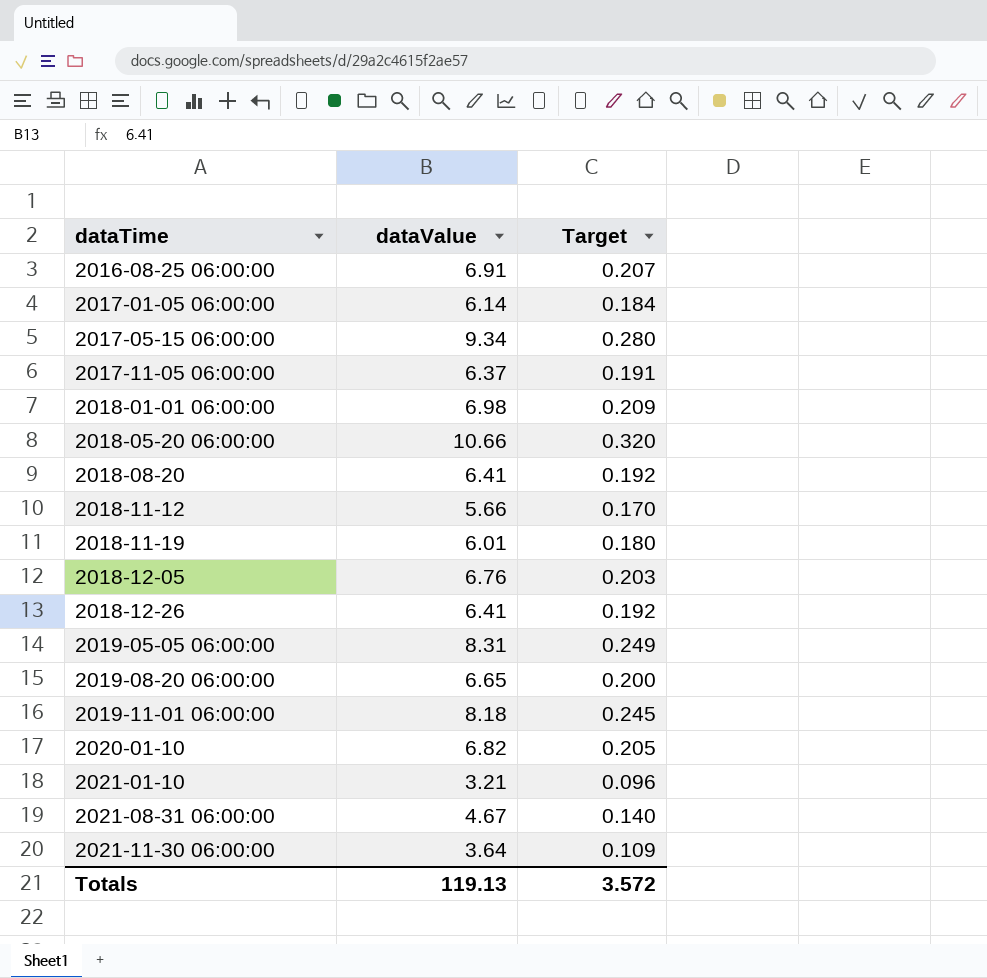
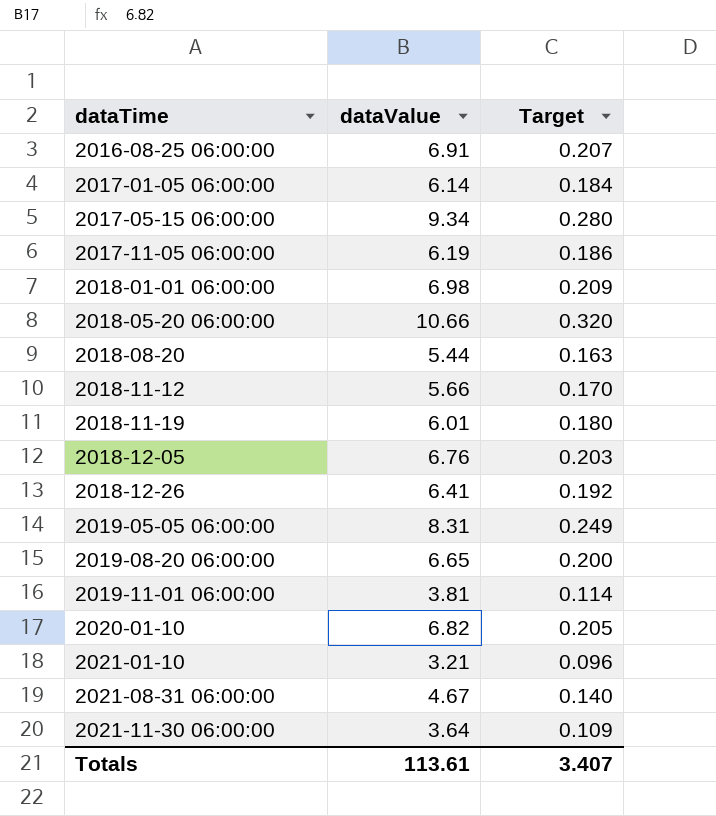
2017-11-05 06:00:00 | dataValue: 6.37 -> 6.19
2017-11-05 06:00:00 | Target: 0.191 -> 0.186
2018-08-20 | dataValue: 6.41 -> 5.44
2018-08-20 | Target: 0.192 -> 0.163
2019-11-01 06:00:00 | dataValue: 8.18 -> 3.81
2019-11-01 06:00:00 | Target: 0.245 -> 0.114
Totals | dataValue: 119.13 -> 113.61
Totals | Target: 3.572 -> 3.407

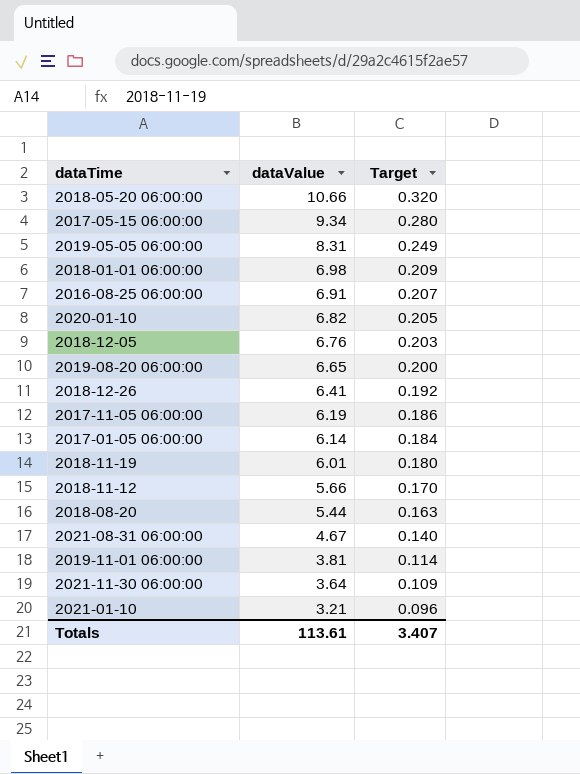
row order: dataTime ascending -> dataValue descending

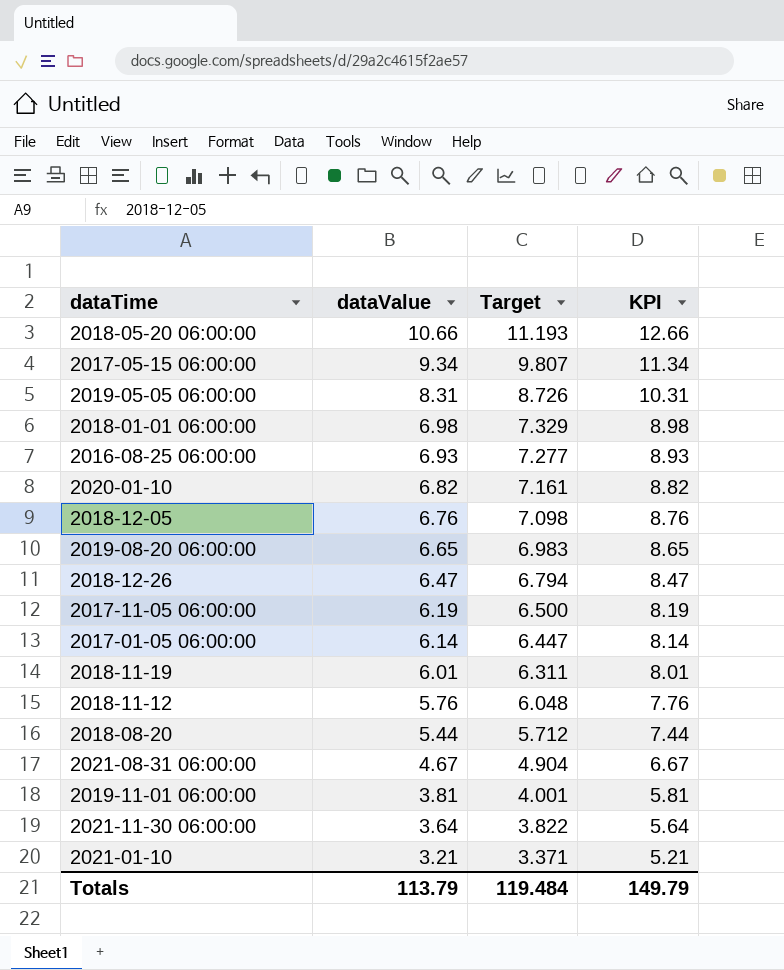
column Target | formula: [dataValue] * 0.03 -> [dataValue] * 1.05
column KPI | formula: none -> [dataValue] + 2
2016-08-25 06:00:00 | dataValue: 6.91 -> 6.93
2018-12-26 | dataValue: 6.41 -> 6.47
2018-11-12 | dataValue: 5.66 -> 5.76
Totals | dataValue: 113.61 -> 113.79
Totals | Target: 3.407 -> 119.484

